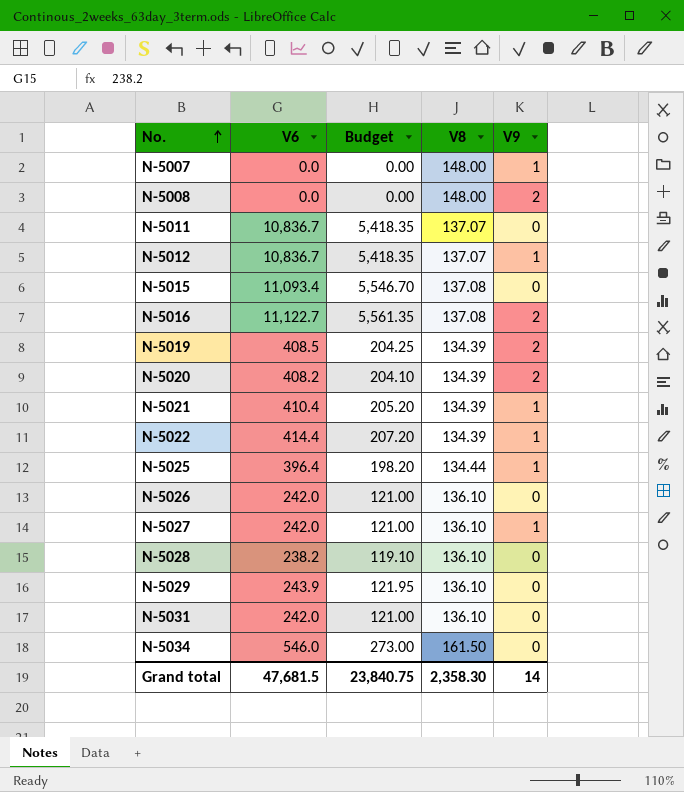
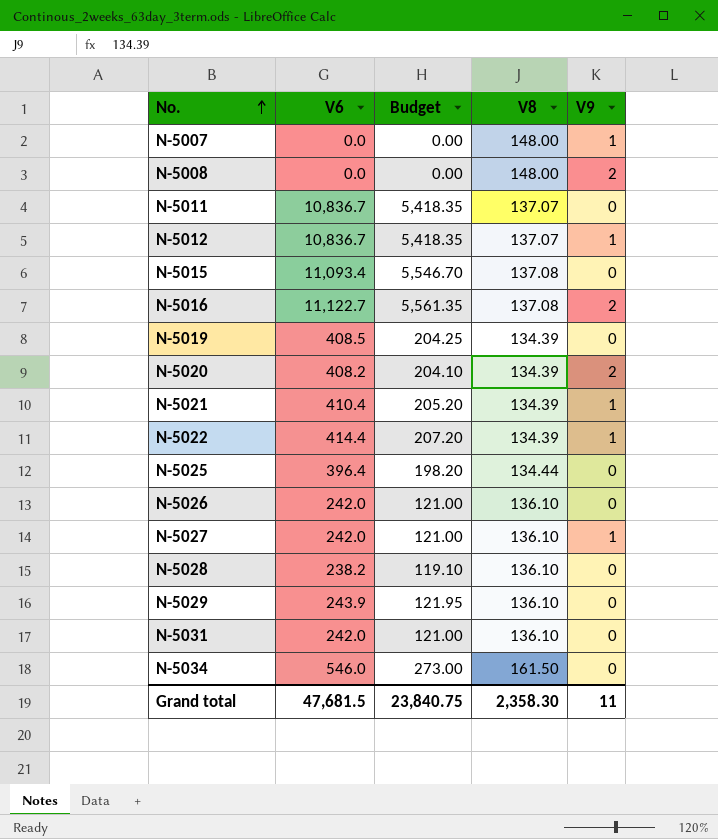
N-5019 | V9: 2 -> 0
N-5025 | V9: 1 -> 0
Grand total | V9: 14 -> 11

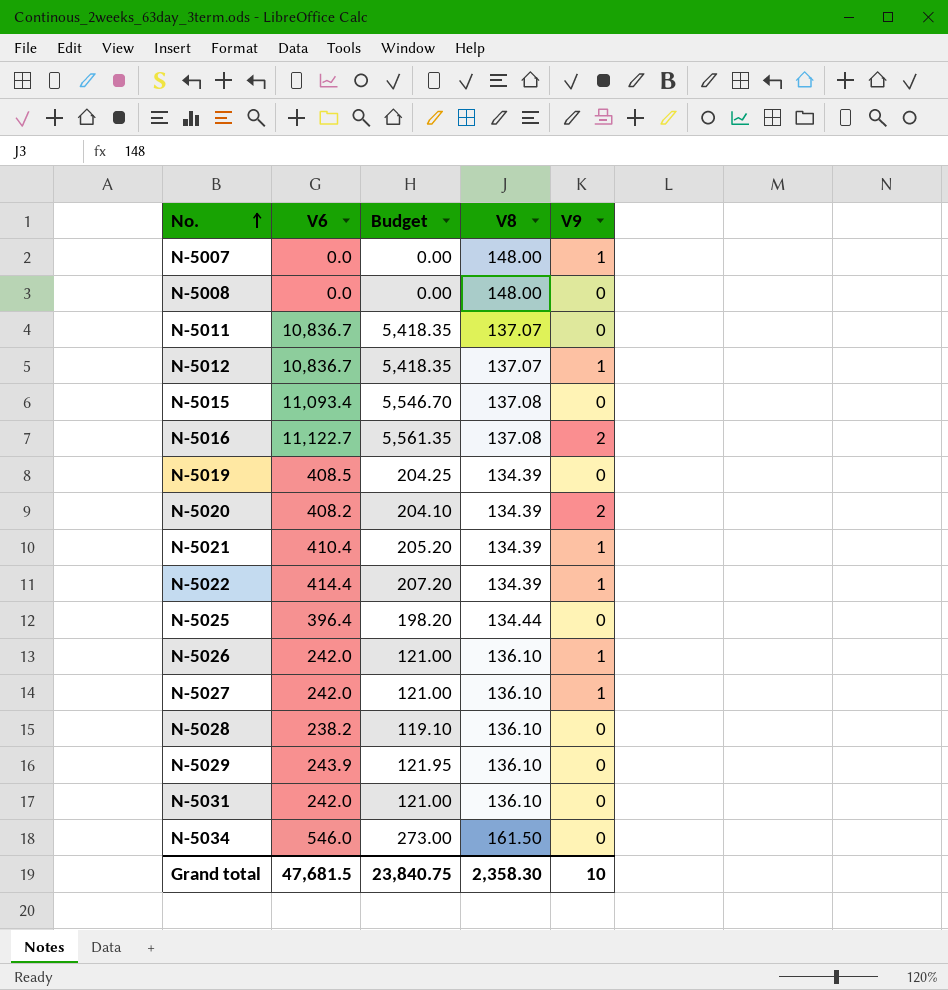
N-5008 | V9: 2 -> 0
N-5026 | V9: 0 -> 1
Grand total | V9: 11 -> 10

